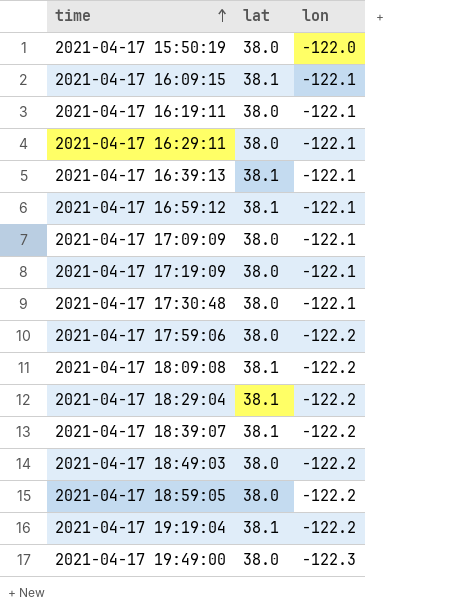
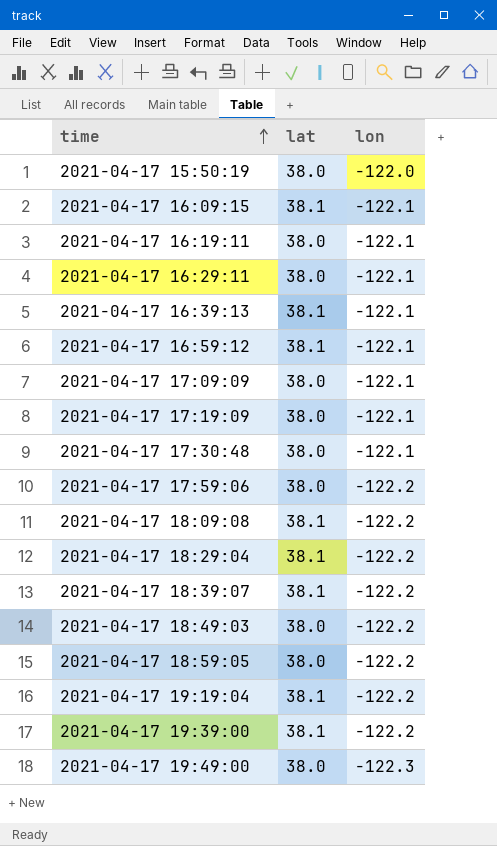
row 2021-04-17 19:39:00: none -> 38.1 | -122.2

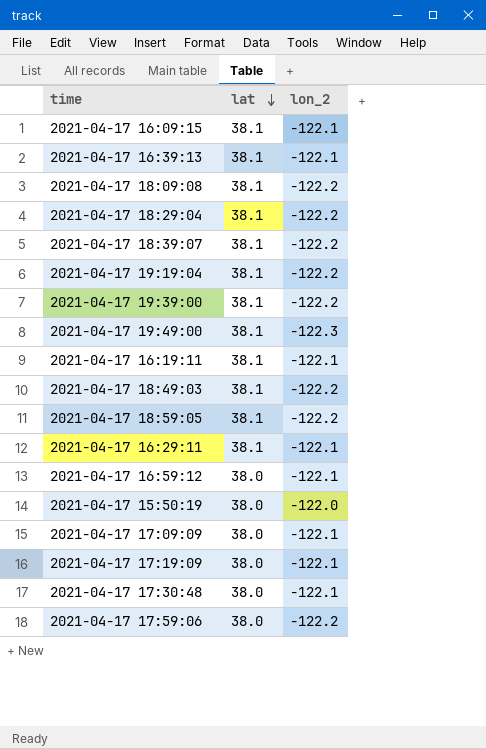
row order: time ascending -> lat descending
column name: lon -> lon_2
2021-04-17 19:49:00 | lat: 38.0 -> 38.1
2021-04-17 16:19:11 | lat: 38.0 -> 38.1
2021-04-17 18:49:03 | lat: 38.0 -> 38.1
2021-04-17 18:59:05 | lat: 38.0 -> 38.1
2021-04-17 16:29:11 | lat: 38.0 -> 38.1
2021-04-17 16:59:12 | lat: 38.1 -> 38.0

